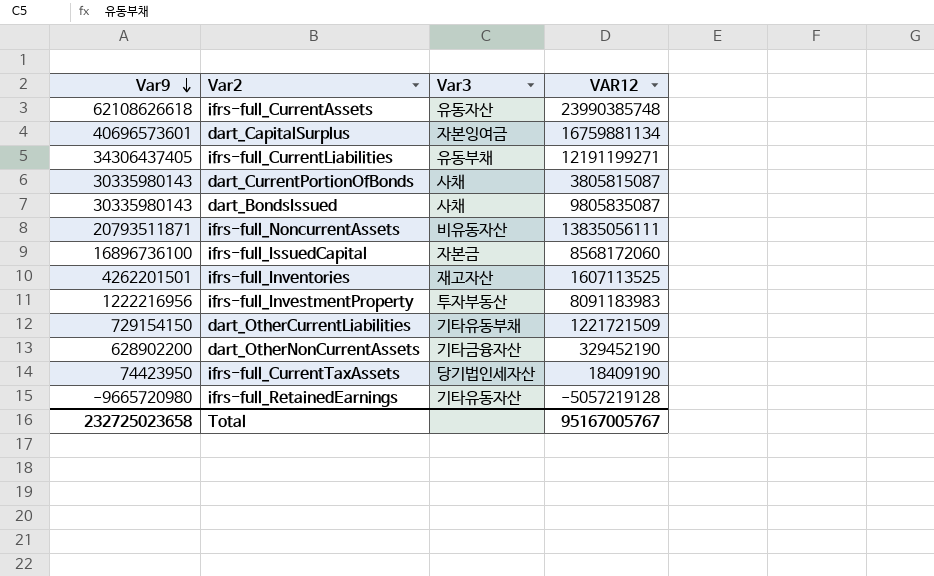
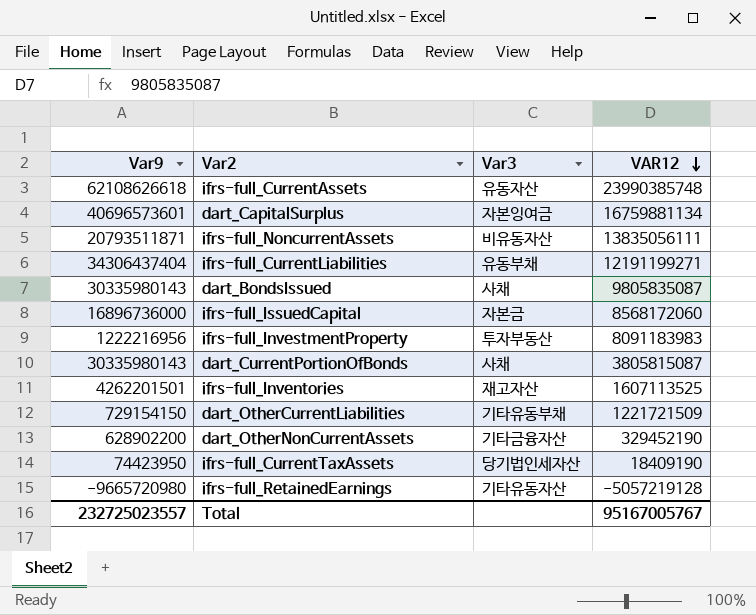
row order: Var9 descending -> VAR12 descending
ifrs-full_CurrentLiabilities | Var9: 34306437405 -> 34306437404
ifrs-full_IssuedCapital | Var9: 16896736100 -> 16896736000
Total | Var9: 232725023658 -> 232725023557

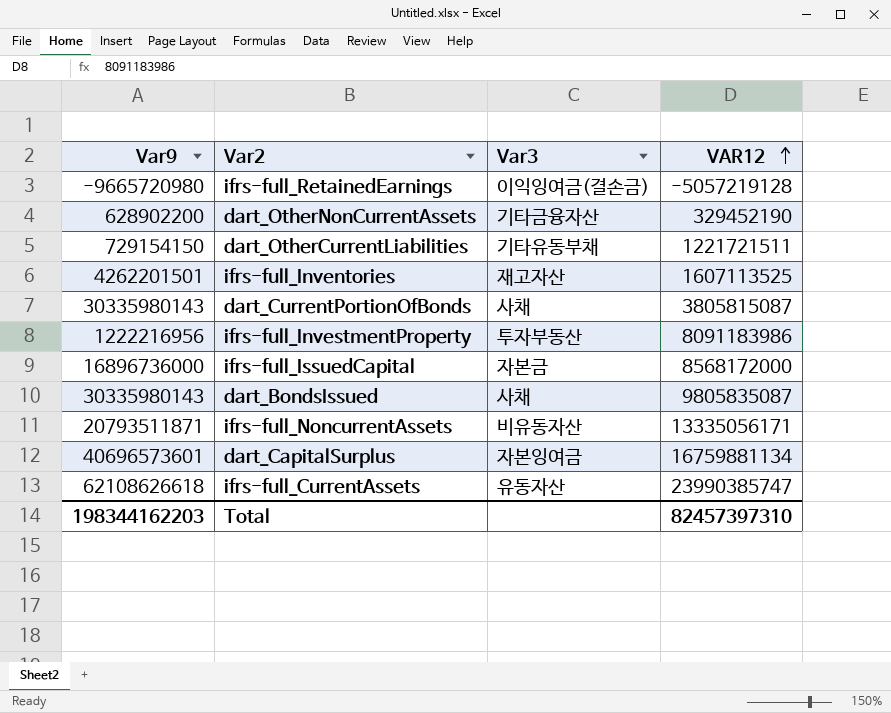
row order: VAR12 descending -> VAR12 ascending
row ifrs-full_CurrentLiabilities: 34306437404 | 유동부채 | 12191199271 -> none
row ifrs-full_CurrentTaxAssets: 74423950 | 당기법인세자산 | 18409190 -> none
ifrs-full_RetainedEarnings | Var3: 기타유동자산 -> 이익잉여금(결손금)
dart_OtherCurrentLiabilities | VAR12: 1221721509 -> 1221721511
ifrs-full_InvestmentProperty | VAR12: 8091183983 -> 8091183986
ifrs-full_IssuedCapital | VAR12: 8568172060 -> 8568172000
ifrs-full_NoncurrentAssets | VAR12: 13835056111 -> 13335056171
ifrs-full_CurrentAssets | VAR12: 23990385748 -> 23990385747
Total | Var9: 232725023557 -> 198344162203
Total | VAR12: 95167005767 -> 82457397310

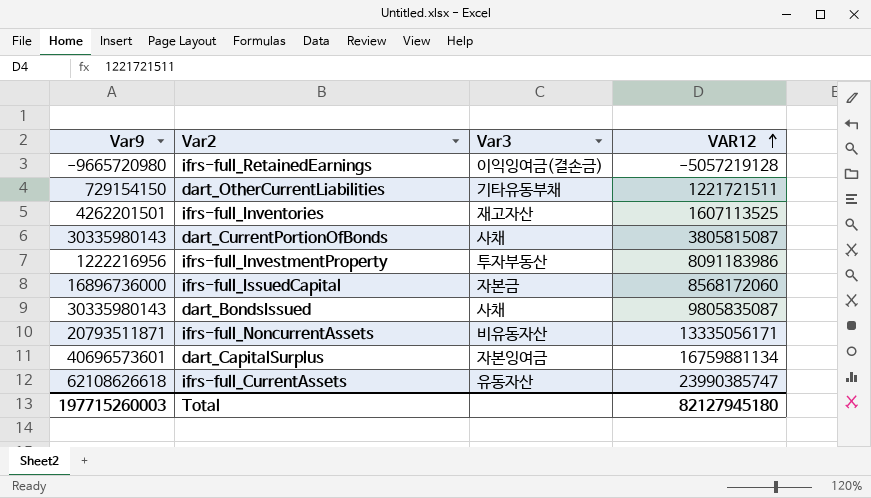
row dart_OtherNonCurrentAssets: 628902200 | 기타금융자산 | 329452190 -> none
ifrs-full_IssuedCapital | VAR12: 8568172000 -> 8568172060
Total | Var9: 198344162203 -> 197715260003
Total | VAR12: 82457397310 -> 82127945180

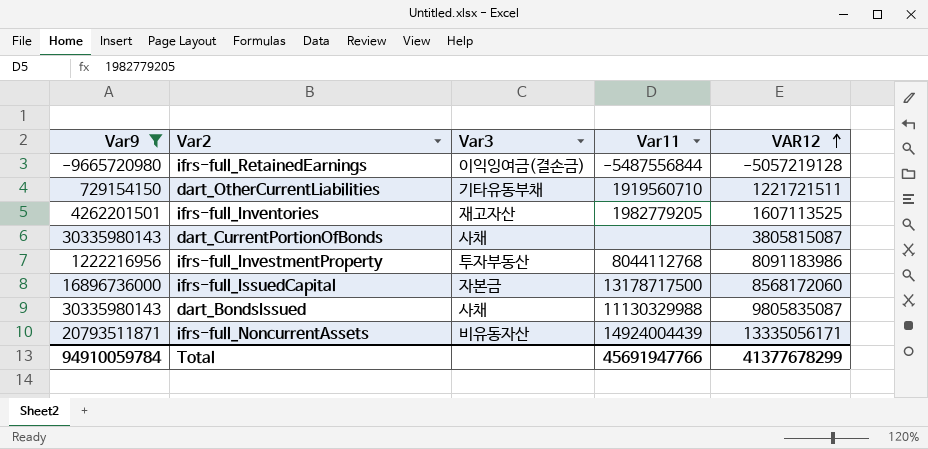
filter: none -> Var9 <= 30335980143
column Var11 | position: none -> 4
Total | Var9: 197715260003 -> 94910059784
Total | VAR12: 82127945180 -> 41377678299

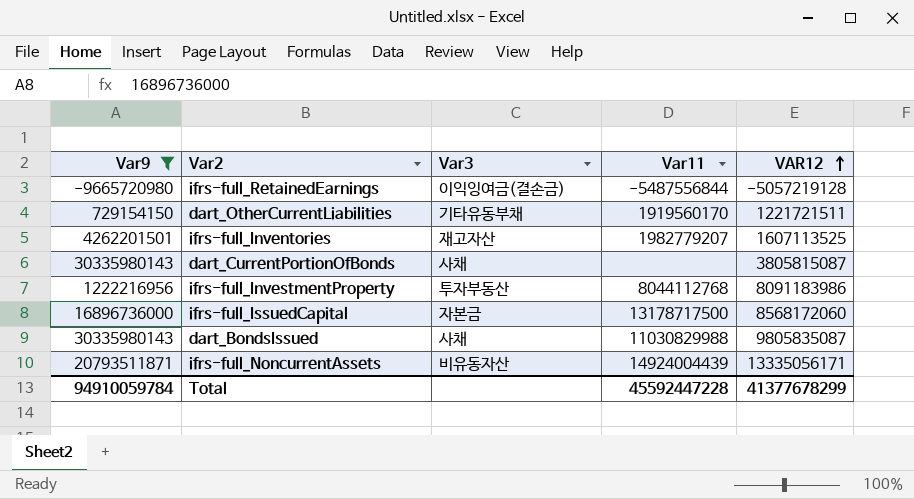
dart_OtherCurrentLiabilities | Var11: 1919560710 -> 1919560170
ifrs-full_Inventories | Var11: 1982779205 -> 1982779207
dart_BondsIssued | Var11: 11130329988 -> 11030829988
Total | Var11: 45691947766 -> 45592447228

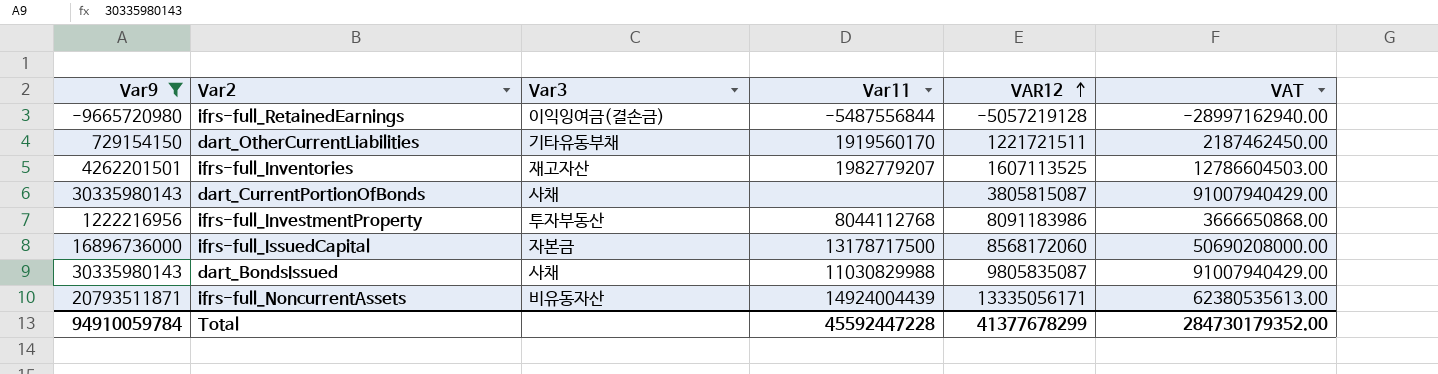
column VAT | formula: none -> [Var9] * 3

